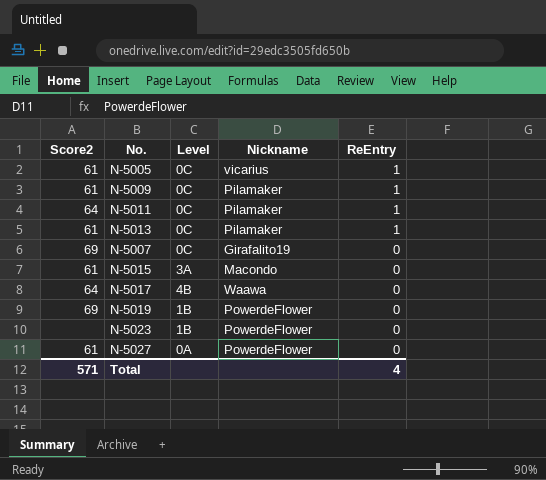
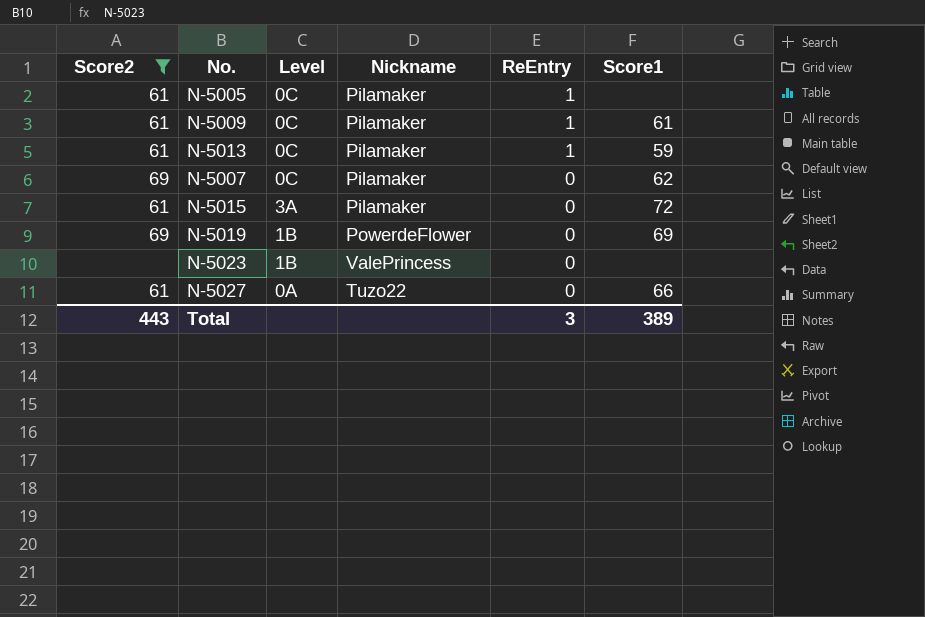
filter: none -> Score2 != 64
column Score1 | position: none -> 6
N-5005 | Nickname: vicarius -> Pilamaker
N-5007 | Nickname: Girafalito19 -> Pilamaker
N-5015 | Nickname: Macondo -> Pilamaker
N-5023 | Nickname: PowerdeFlower -> ValePrincess
N-5027 | Nickname: PowerdeFlower -> Tuzo22
Total | Score2: 571 -> 443
Total | ReEntry: 4 -> 3

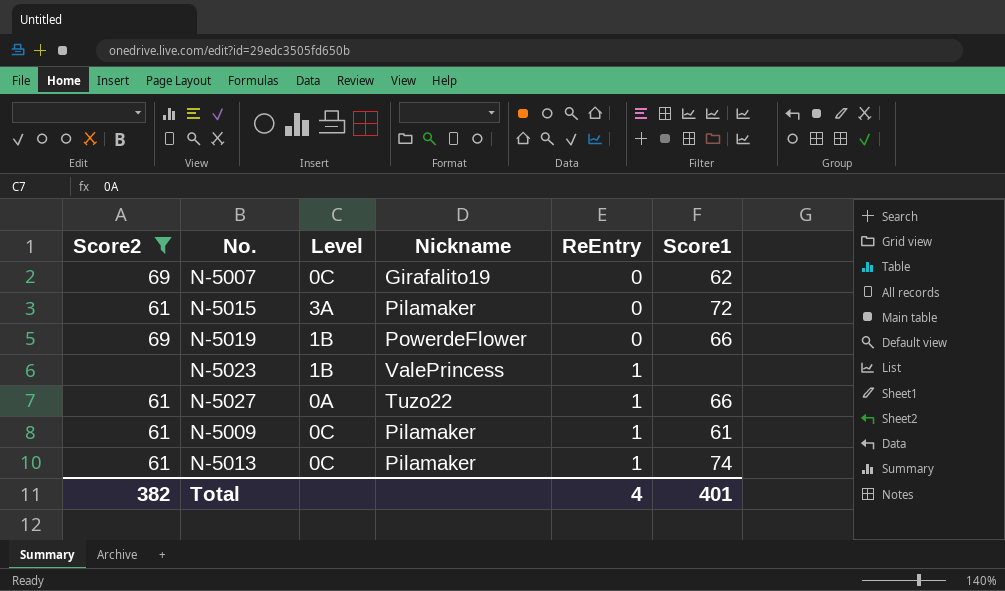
row order: ReEntry descending -> ReEntry ascending
row N-5005: 61 | 0C | Pilamaker | 1 | none -> none
N-5007 | Nickname: Pilamaker -> Girafalito19
N-5019 | Score1: 69 -> 66
N-5023 | ReEntry: 0 -> 1
N-5027 | ReEntry: 0 -> 1
N-5013 | Score1: 59 -> 74
Total | Score2: 443 -> 382
Total | ReEntry: 3 -> 4
Total | Score1: 389 -> 401

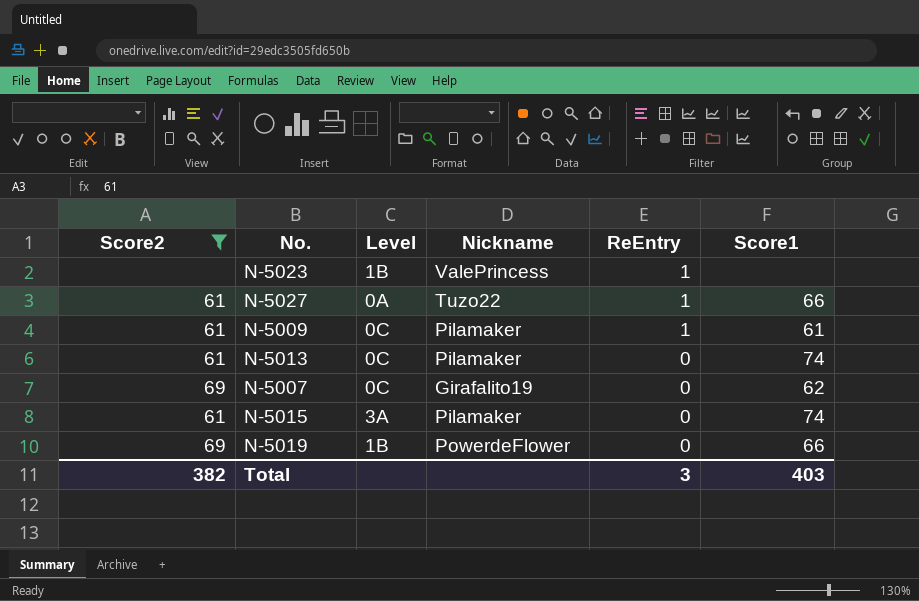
row order: ReEntry ascending -> ReEntry descending
N-5013 | ReEntry: 1 -> 0
N-5015 | Score1: 72 -> 74
Total | ReEntry: 4 -> 3
Total | Score1: 401 -> 403

